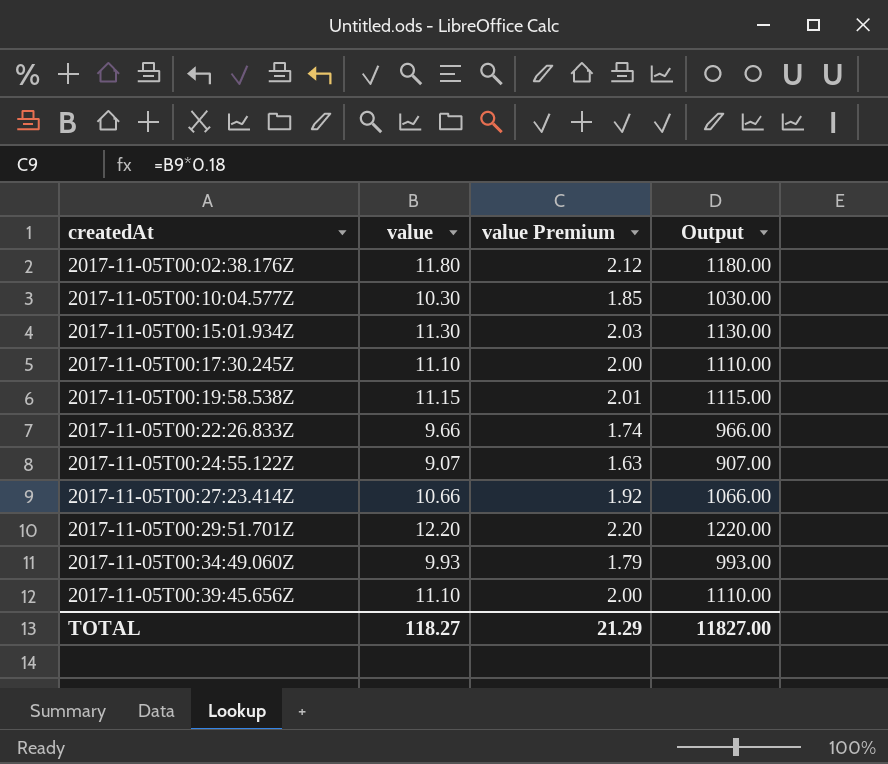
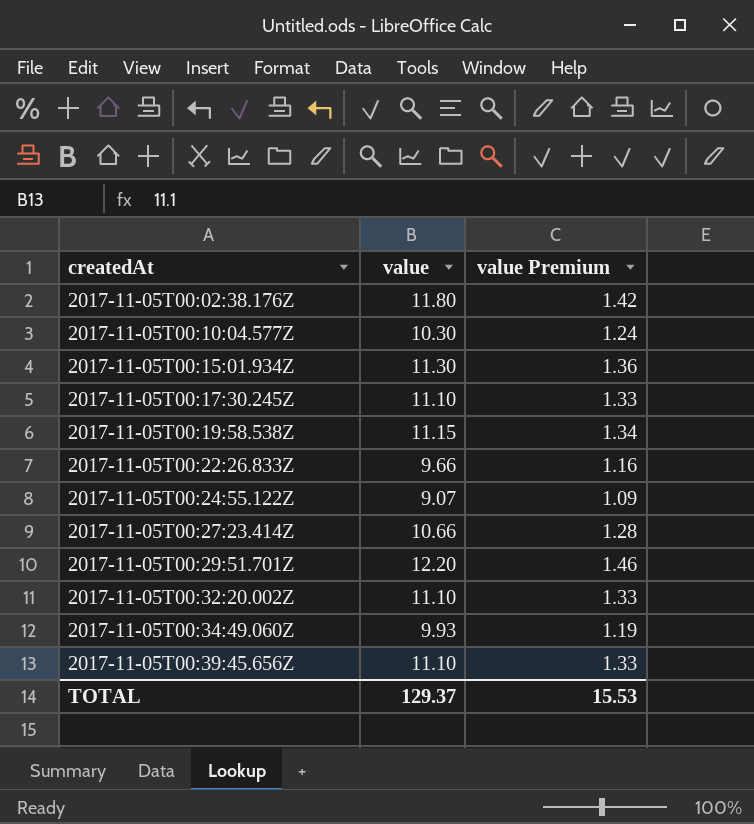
column Output | formula: [value] * 100 -> none
column value Premium | formula: [value] * 0.18 -> [value] * 0.12
row 2017-11-05T00:32:20.002Z: none -> 11.10 | 1.33
TOTAL | value: 118.27 -> 129.37
TOTAL | value Premium: 21.29 -> 15.53

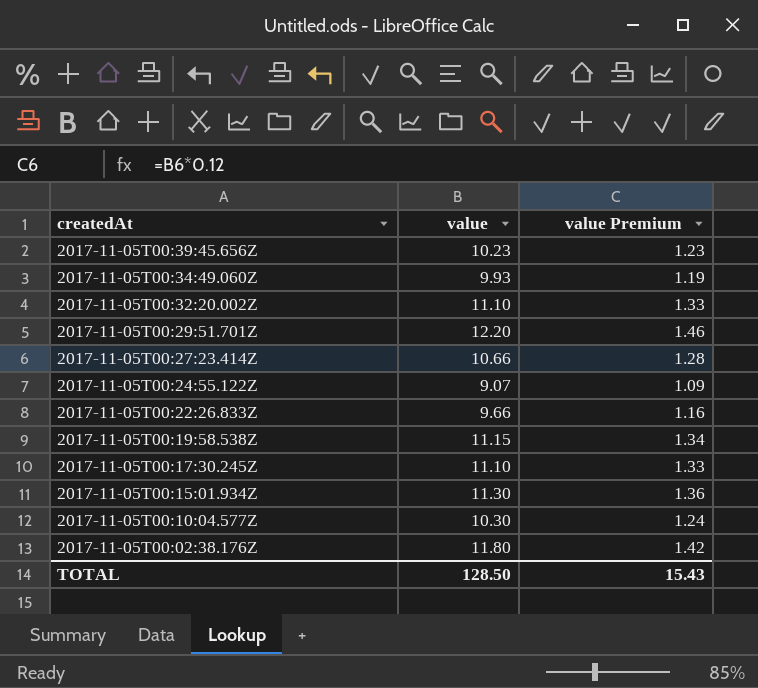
row order: createdAt ascending -> createdAt descending
2017-11-05T00:39:45.656Z | value: 11.10 -> 10.23
2017-11-05T00:39:45.656Z | value Premium: 1.33 -> 1.23
TOTAL | value: 129.37 -> 128.50
TOTAL | value Premium: 15.53 -> 15.43

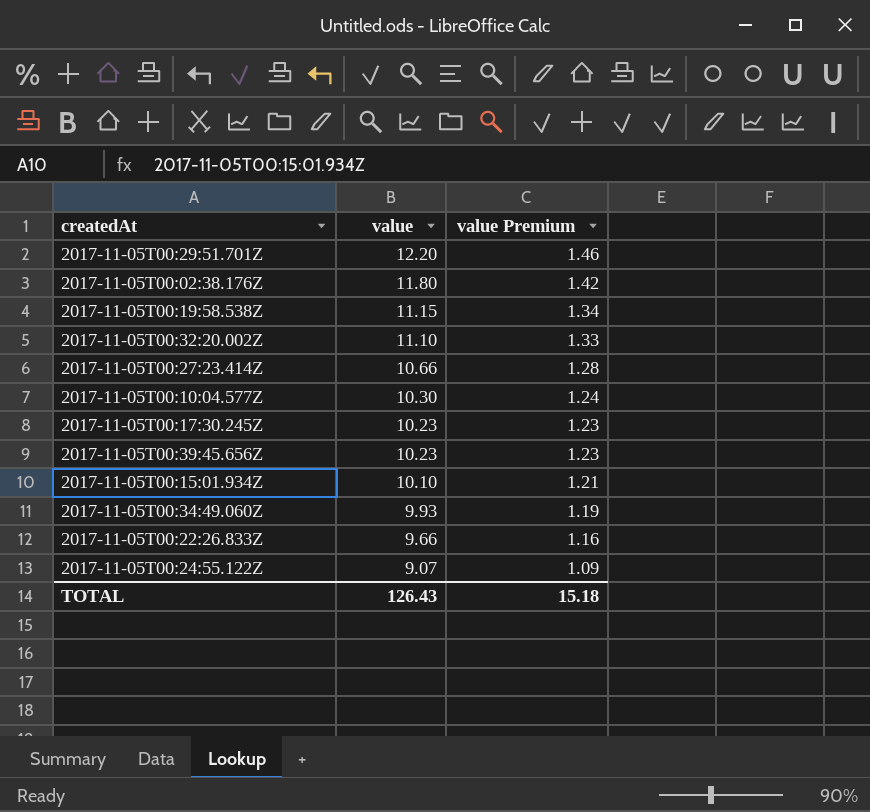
row order: createdAt descending -> value descending
2017-11-05T00:17:30.245Z | value: 11.10 -> 10.23
2017-11-05T00:17:30.245Z | value Premium: 1.33 -> 1.23
2017-11-05T00:15:01.934Z | value: 11.30 -> 10.10
2017-11-05T00:15:01.934Z | value Premium: 1.36 -> 1.21
TOTAL | value: 128.50 -> 126.43
TOTAL | value Premium: 15.43 -> 15.18

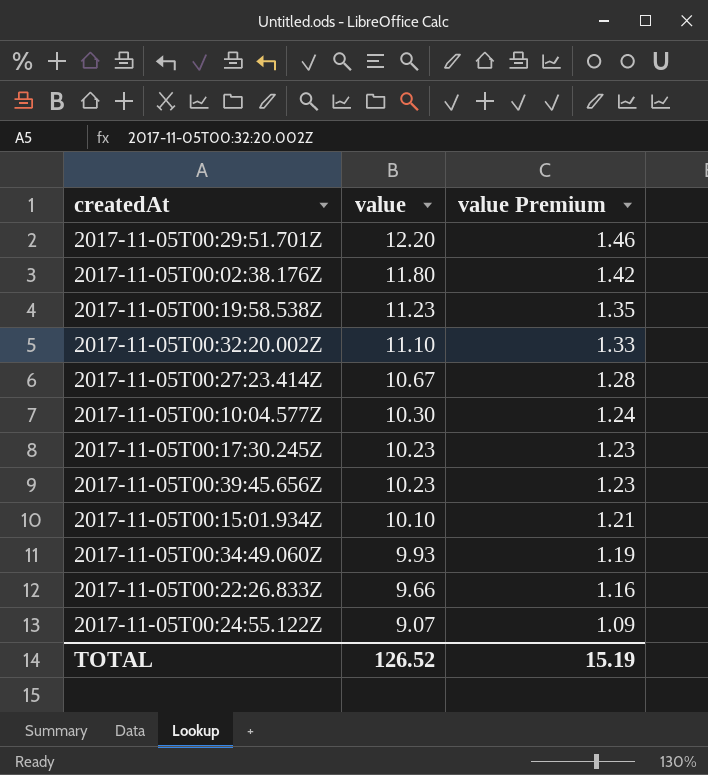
2017-11-05T00:19:58.538Z | value: 11.15 -> 11.23
2017-11-05T00:19:58.538Z | value Premium: 1.34 -> 1.35
2017-11-05T00:27:23.414Z | value: 10.66 -> 10.67
TOTAL | value: 126.43 -> 126.52
TOTAL | value Premium: 15.18 -> 15.19

